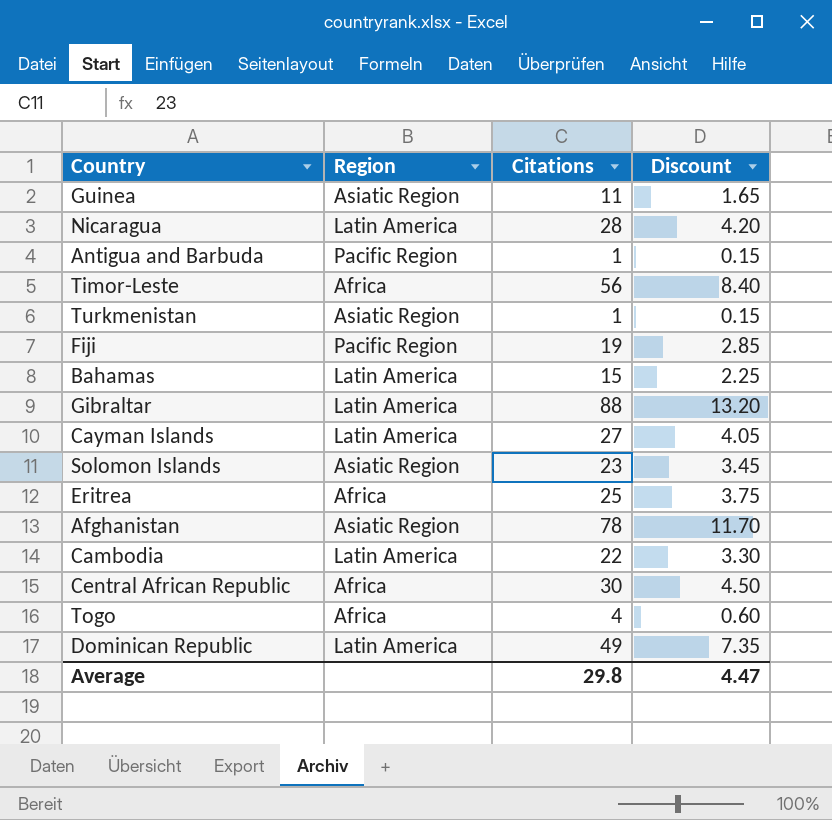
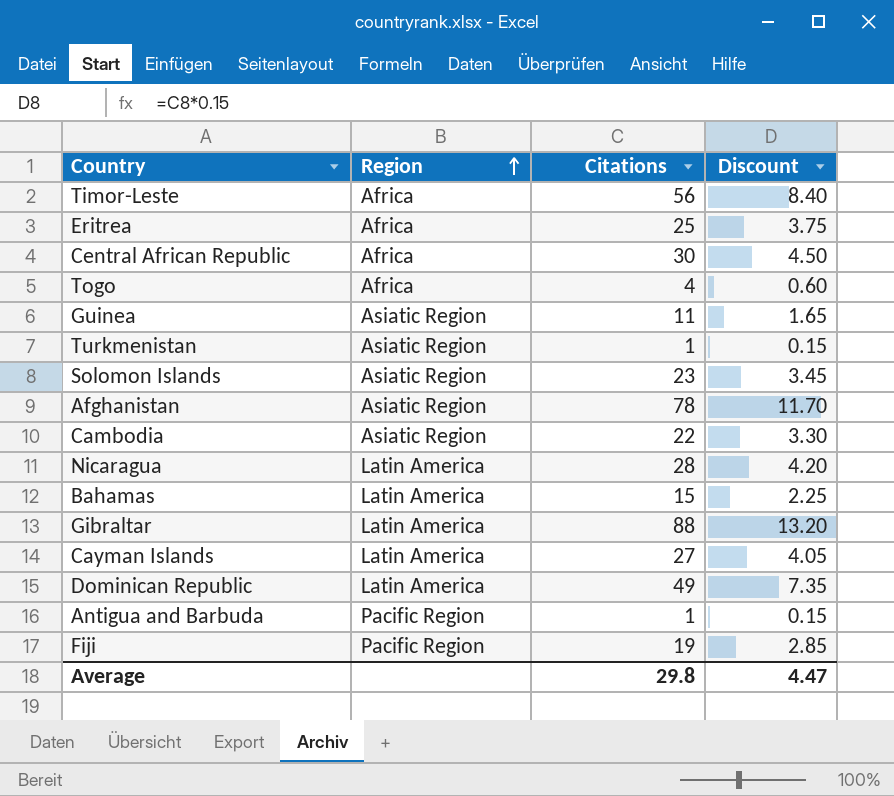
row order: none -> Region ascending
Cambodia | Region: Latin America -> Asiatic Region

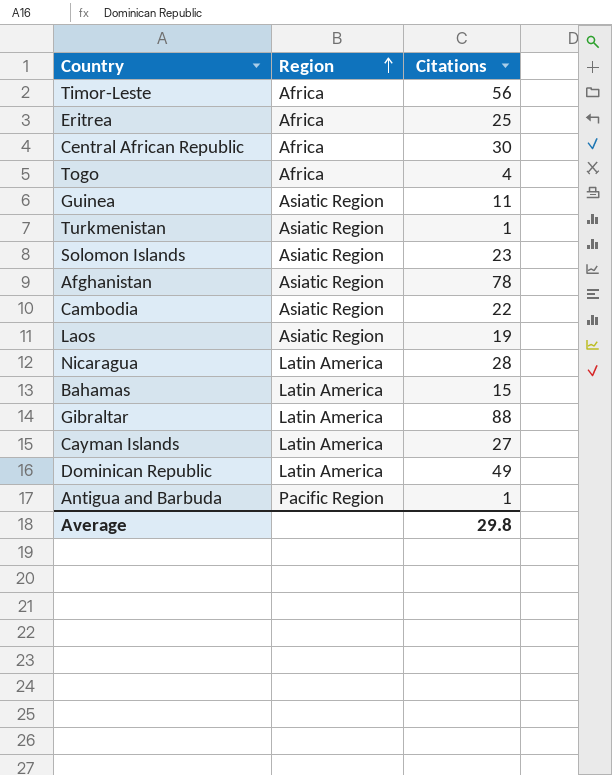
column Discount | formula: [Citations] * 0.15 -> none
row Fiji: Pacific Region | 19 | 2.85 -> none
row Laos: none -> Asiatic Region | 19

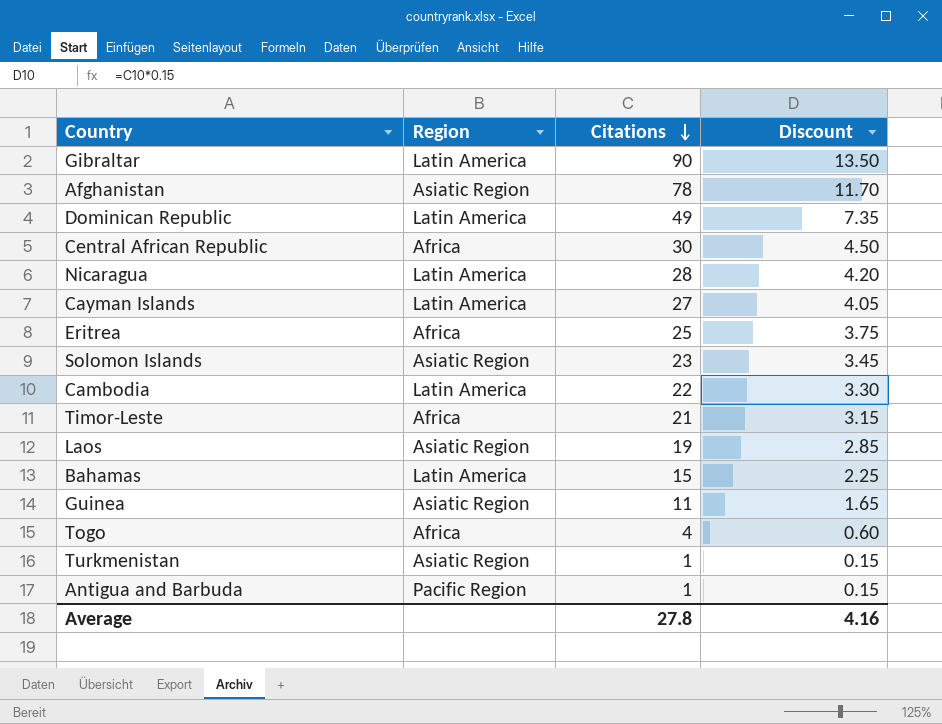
row order: Region ascending -> Citations descending
column Discount | formula: none -> [Citations] * 0.15
Gibraltar | Citations: 88 -> 90
Cambodia | Region: Asiatic Region -> Latin America
Timor-Leste | Citations: 56 -> 21
Average | Citations: 29.8 -> 27.8

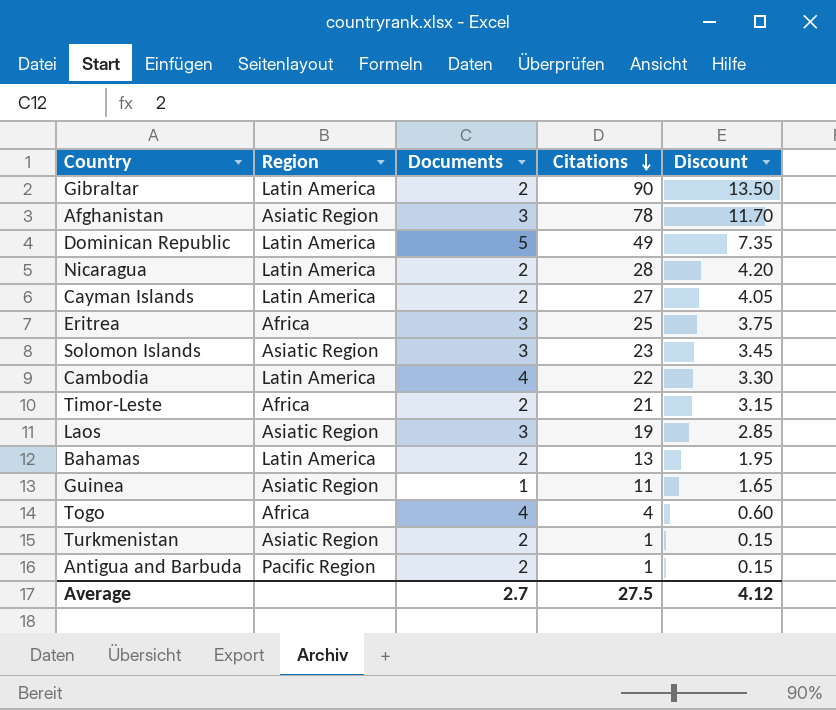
column Documents | position: none -> 3
row Central African Republic: Africa | 30 | 4.50 -> none
Bahamas | Citations: 15 -> 13
Bahamas | Discount: 2.25 -> 1.95
Average | Citations: 27.8 -> 27.5
Average | Discount: 4.16 -> 4.12

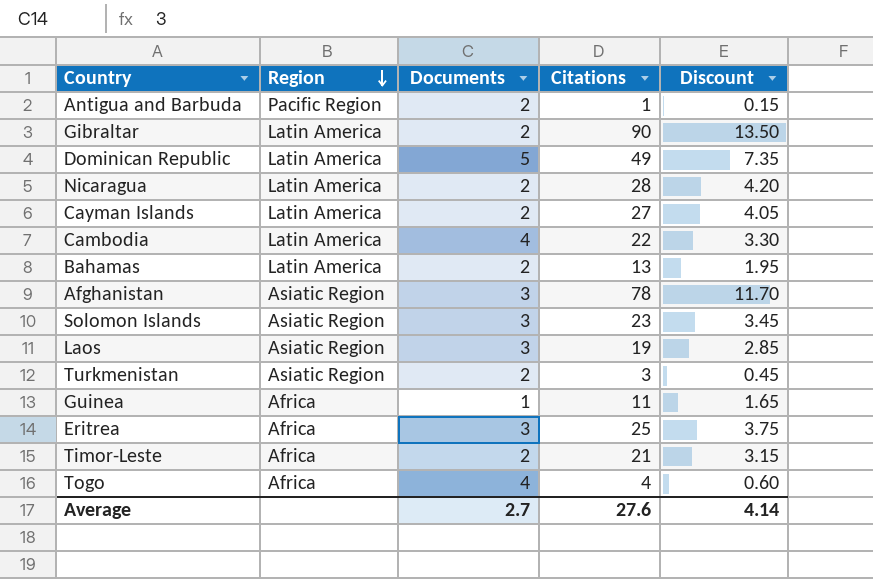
row order: Citations descending -> Region descending
Turkmenistan | Citations: 1 -> 3
Turkmenistan | Discount: 0.15 -> 0.45
Guinea | Region: Asiatic Region -> Africa
Average | Citations: 27.5 -> 27.6
Average | Discount: 4.12 -> 4.14

